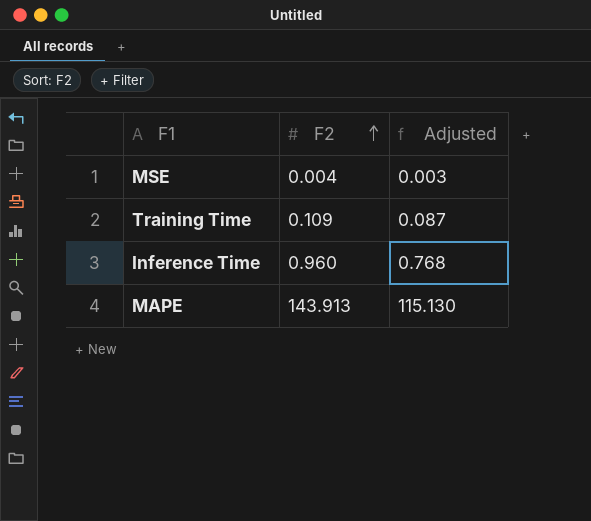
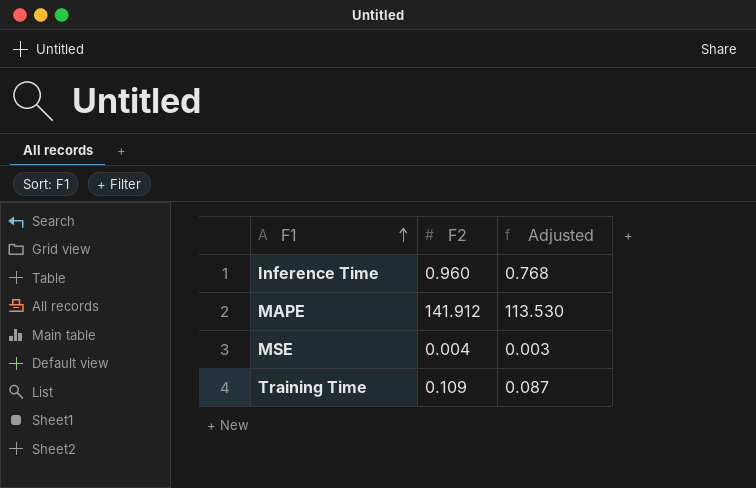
row order: F2 ascending -> F1 ascending
MAPE | F2: 143.913 -> 141.912
MAPE | Adjusted: 115.130 -> 113.530

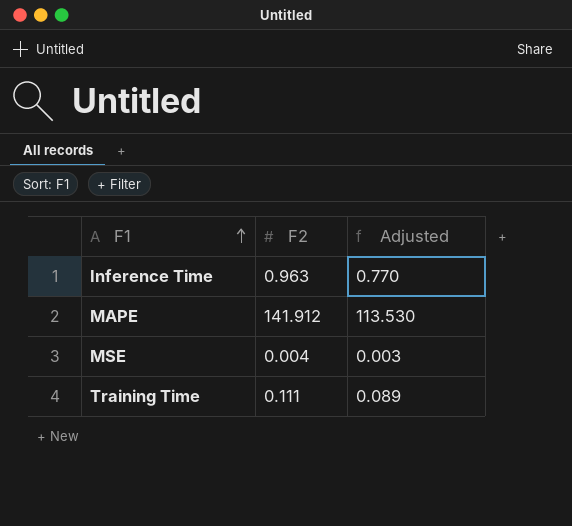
Inference Time | F2: 0.960 -> 0.963
Inference Time | Adjusted: 0.768 -> 0.770
Training Time | F2: 0.109 -> 0.111
Training Time | Adjusted: 0.087 -> 0.089

